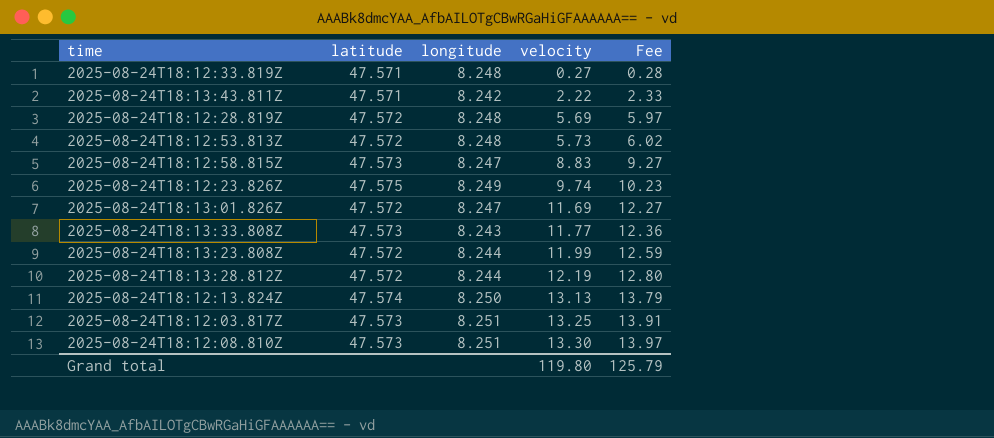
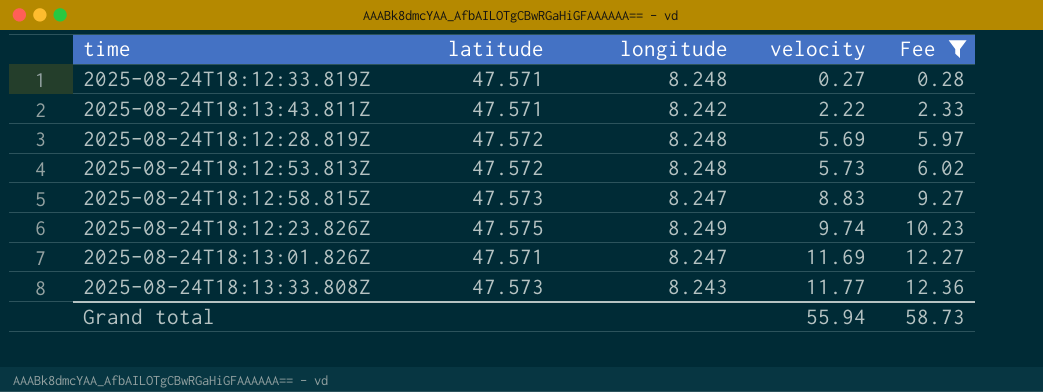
filter: none -> Fee <= 12.36
2025-08-24T18:13:01.826Z | latitude: 47.572 -> 47.571
Grand total | velocity: 119.80 -> 55.94
Grand total | Fee: 125.79 -> 58.73

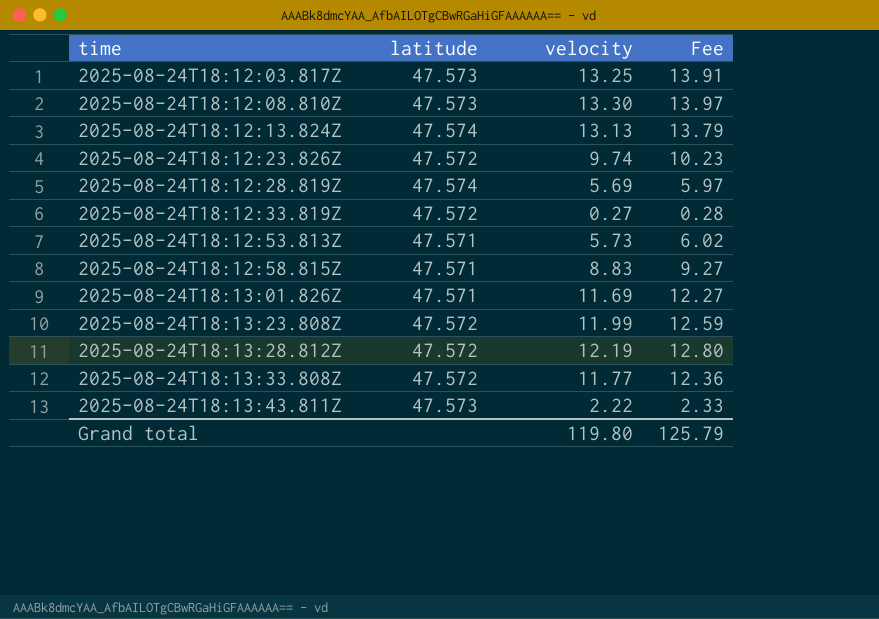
filter: Fee <= 12.36 -> none
row order: velocity ascending -> time ascending
column longitude | position: 3 -> none
2025-08-24T18:12:23.826Z | latitude: 47.575 -> 47.572
2025-08-24T18:12:28.819Z | latitude: 47.572 -> 47.574
2025-08-24T18:12:33.819Z | latitude: 47.571 -> 47.572
2025-08-24T18:12:53.813Z | latitude: 47.572 -> 47.571
2025-08-24T18:12:58.815Z | latitude: 47.573 -> 47.571
2025-08-24T18:13:33.808Z | latitude: 47.573 -> 47.572
2025-08-24T18:13:43.811Z | latitude: 47.571 -> 47.573
Grand total | velocity: 55.94 -> 119.80
Grand total | Fee: 58.73 -> 125.79

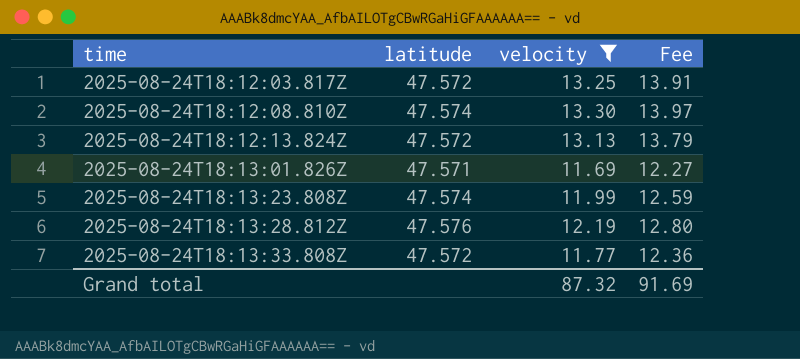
filter: none -> velocity >= 11.69
2025-08-24T18:12:03.817Z | latitude: 47.573 -> 47.572
2025-08-24T18:12:08.810Z | latitude: 47.573 -> 47.574
2025-08-24T18:12:13.824Z | latitude: 47.574 -> 47.572
2025-08-24T18:13:23.808Z | latitude: 47.572 -> 47.574
2025-08-24T18:13:28.812Z | latitude: 47.572 -> 47.576
Grand total | velocity: 119.80 -> 87.32
Grand total | Fee: 125.79 -> 91.69

